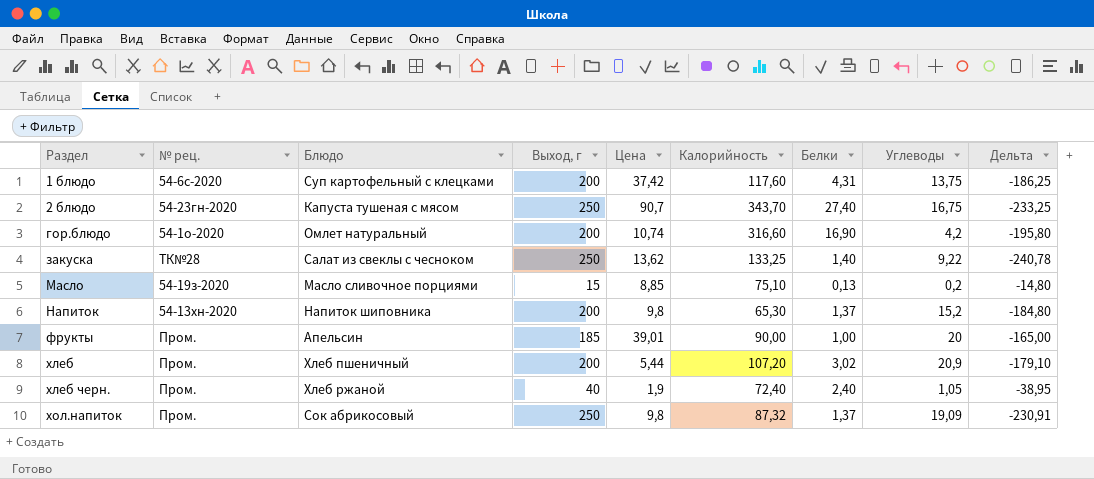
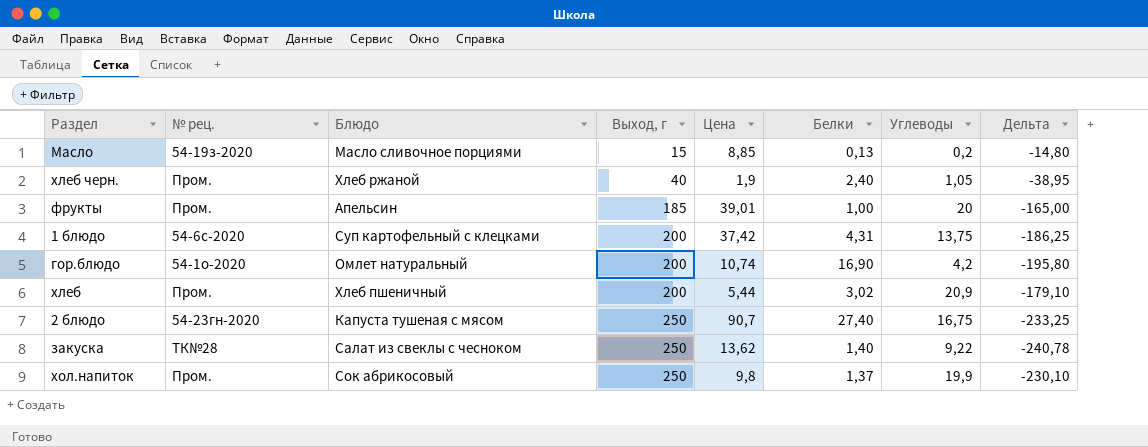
row order: Раздел ascending -> Выход, г ascending
column Калорийность | position: 6 -> none
row Напиток: 54-13хн-2020 | Напиток шиповника | 200 | 9,8 | 65,30 | 1,37 | 15,2 | -184,80 -> none
хол.напиток | Углеводы: 19,09 -> 19,9
хол.напиток | Дельта: -230,91 -> -230,10

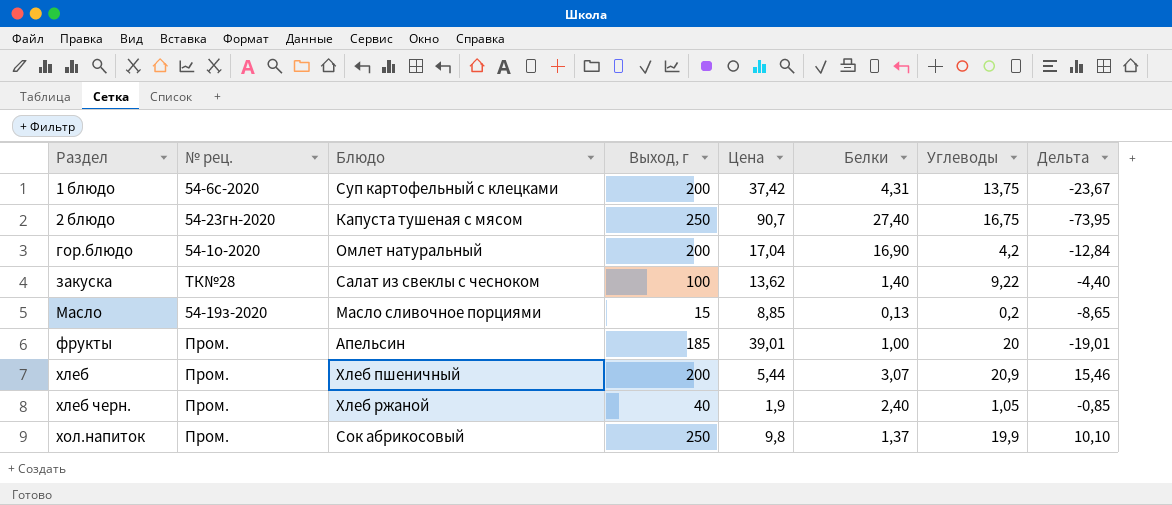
row order: Выход, г ascending -> Раздел ascending
column Дельта | formula: [Углеводы] - [Выход, г] -> [Углеводы] - [Цена]
гор.блюдо | Цена: 10,74 -> 17,04
закуска | Выход, г: 250 -> 100
хлеб | Белки: 3,02 -> 3,07

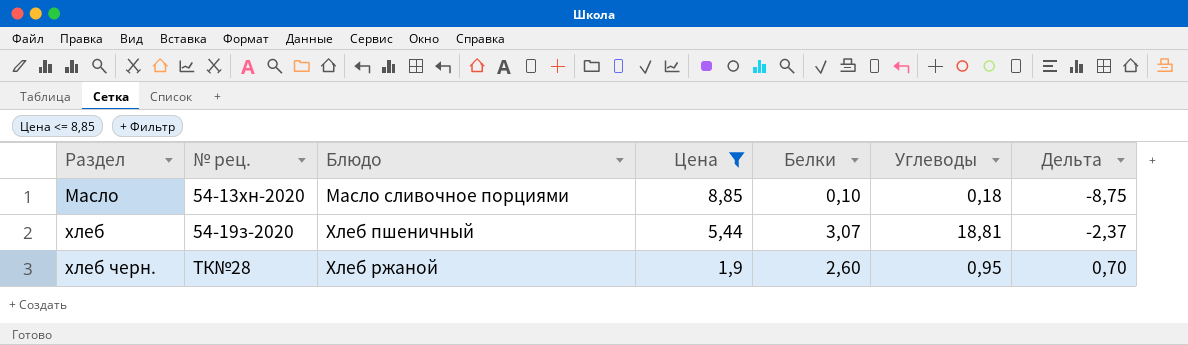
filter: none -> Цена <= 8,85
column Выход, г | position: 4 -> none
column Дельта | formula: [Углеводы] - [Цена] -> [Белки] - [Цена]
Масло | № рец.: 54-19з-2020 -> 54-13хн-2020
Масло | Белки: 0,13 -> 0,10
Масло | Углеводы: 0,2 -> 0,18
хлеб | № рец.: Пром. -> 54-19з-2020
хлеб | Углеводы: 20,9 -> 18,81
хлеб черн. | № рец.: Пром. -> ТК№28
хлеб черн. | Белки: 2,40 -> 2,60
хлеб черн. | Углеводы: 1,05 -> 0,95

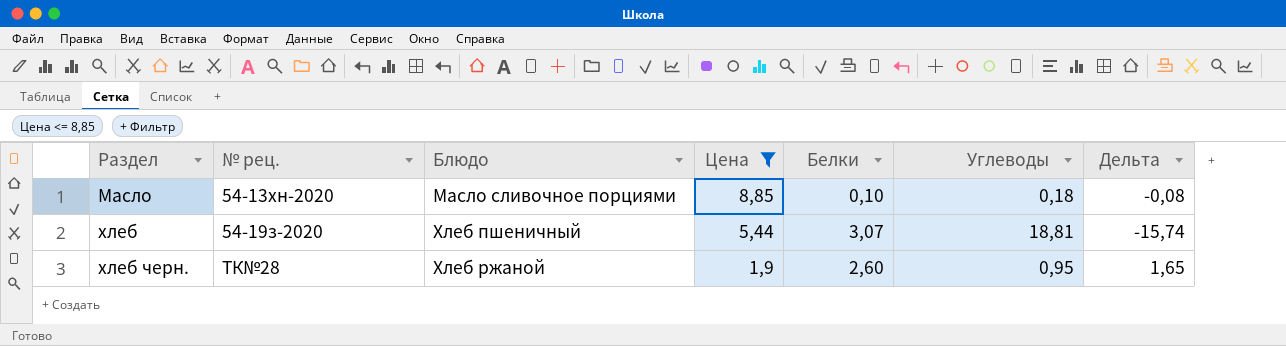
column Дельта | formula: [Белки] - [Цена] -> [Белки] - [Углеводы]

